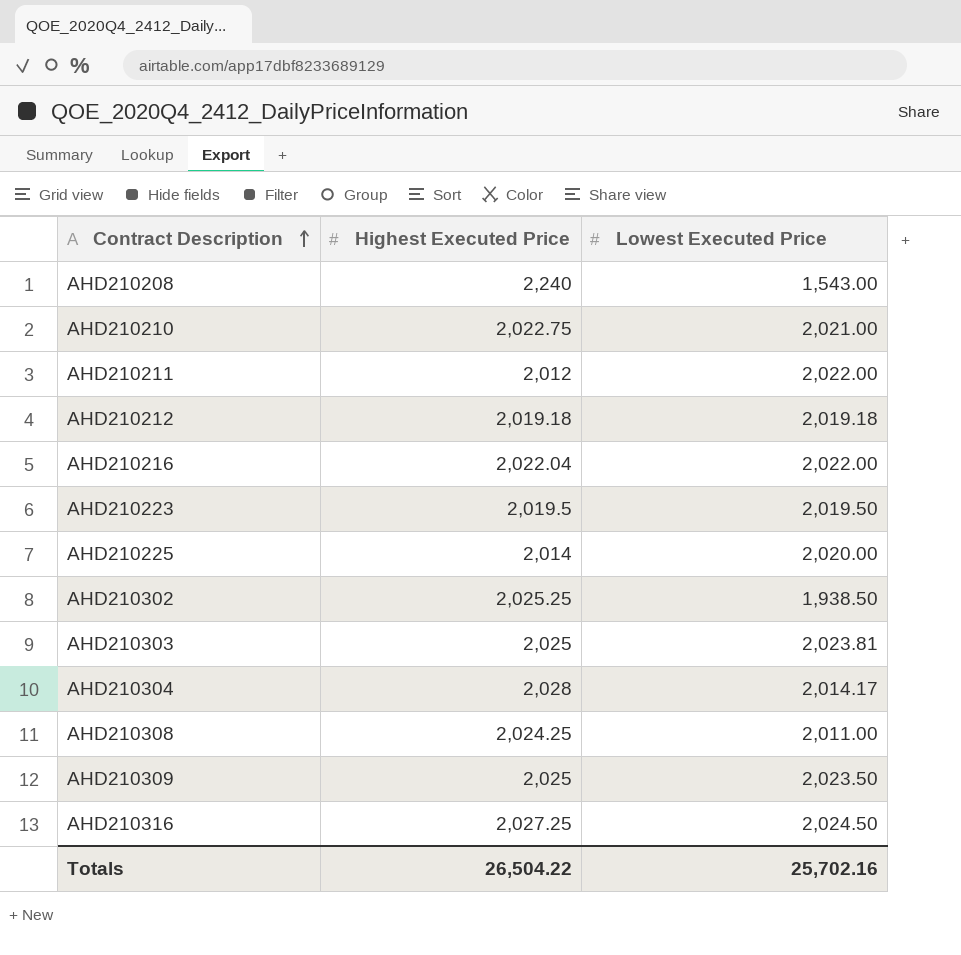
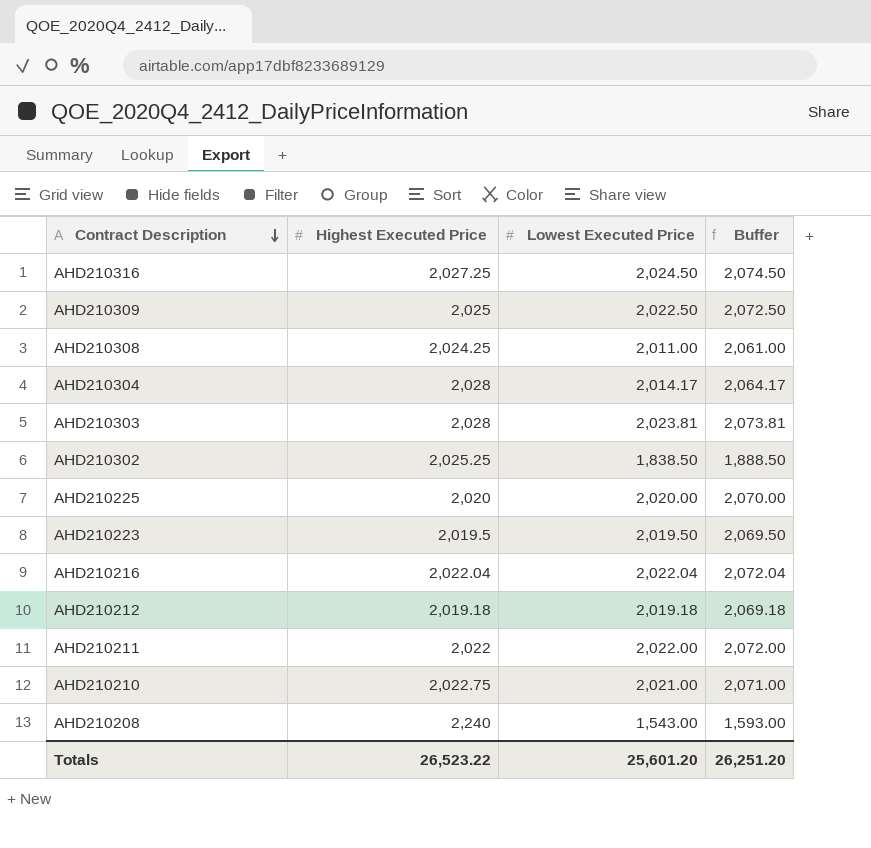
row order: Contract Description ascending -> Contract Description descending
column Buffer | formula: none -> [Lowest Executed Price] + 50
AHD210309 | Lowest Executed Price: 2,023.50 -> 2,022.50
AHD210303 | Highest Executed Price: 2,025 -> 2,028
AHD210302 | Lowest Executed Price: 1,938.50 -> 1,838.50
AHD210225 | Highest Executed Price: 2,014 -> 2,020
AHD210216 | Lowest Executed Price: 2,022.00 -> 2,022.04
AHD210211 | Highest Executed Price: 2,012 -> 2,022
Totals | Highest Executed Price: 26,504.22 -> 26,523.22
Totals | Lowest Executed Price: 25,702.16 -> 25,601.20

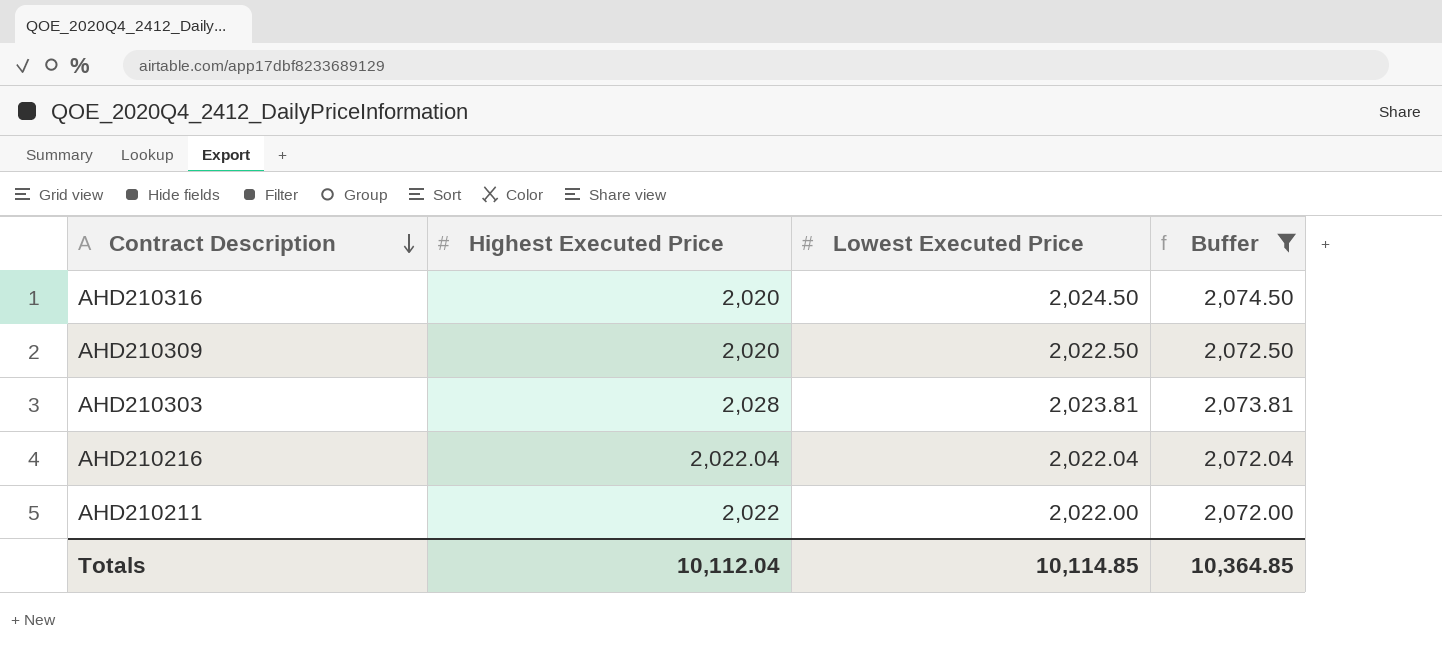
filter: none -> Buffer >= 2,072.00
AHD210316 | Highest Executed Price: 2,027.25 -> 2,020
AHD210309 | Highest Executed Price: 2,025 -> 2,020
Totals | Highest Executed Price: 26,523.22 -> 10,112.04
Totals | Lowest Executed Price: 25,601.20 -> 10,114.85
Totals | Buffer: 26,251.20 -> 10,364.85

